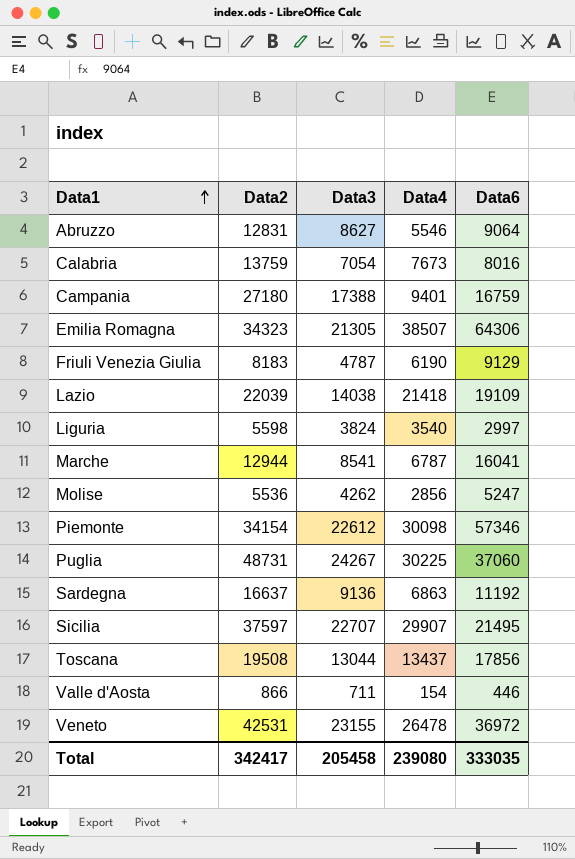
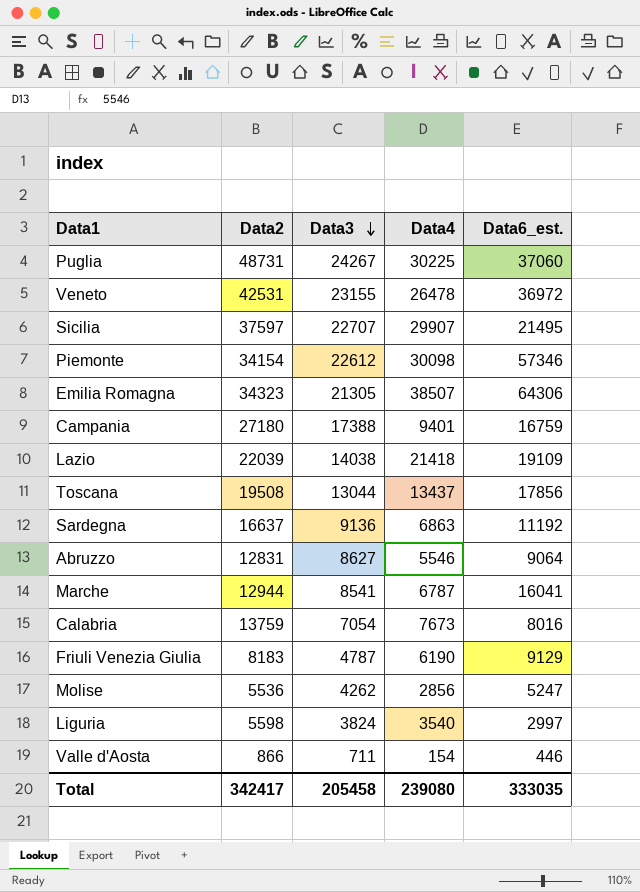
row order: Data1 ascending -> Data3 descending
column name: Data6 -> Data6_est.

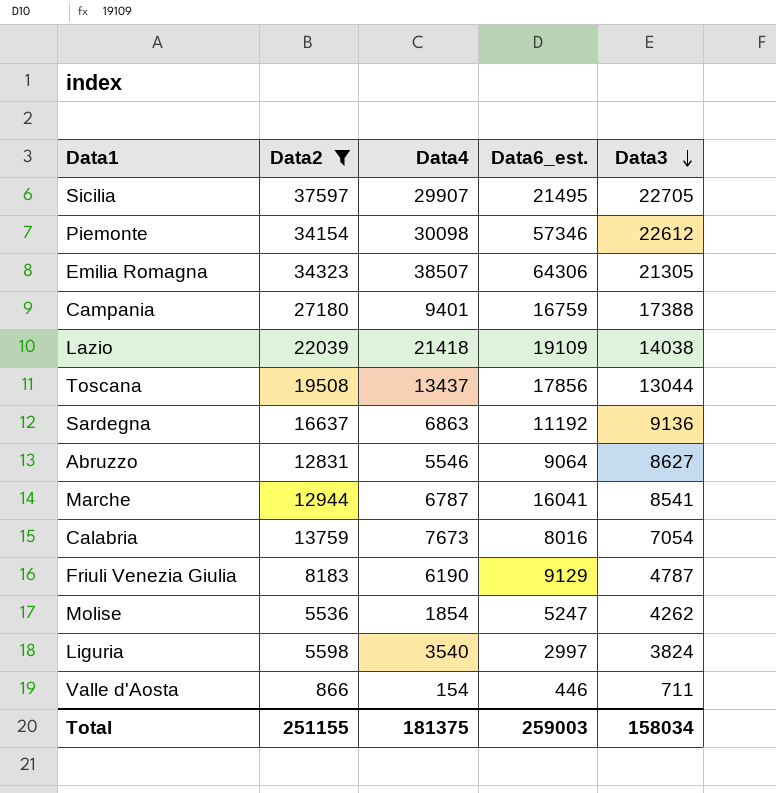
filter: none -> Data2 <= 37597
column Data3 | position: 3 -> 5
Sicilia | Data3: 22707 -> 22705
Molise | Data4: 2856 -> 1854
Total | Data2: 342417 -> 251155
Total | Data4: 239080 -> 181375
Total | Data6_est.: 333035 -> 259003
Total | Data3: 205458 -> 158034

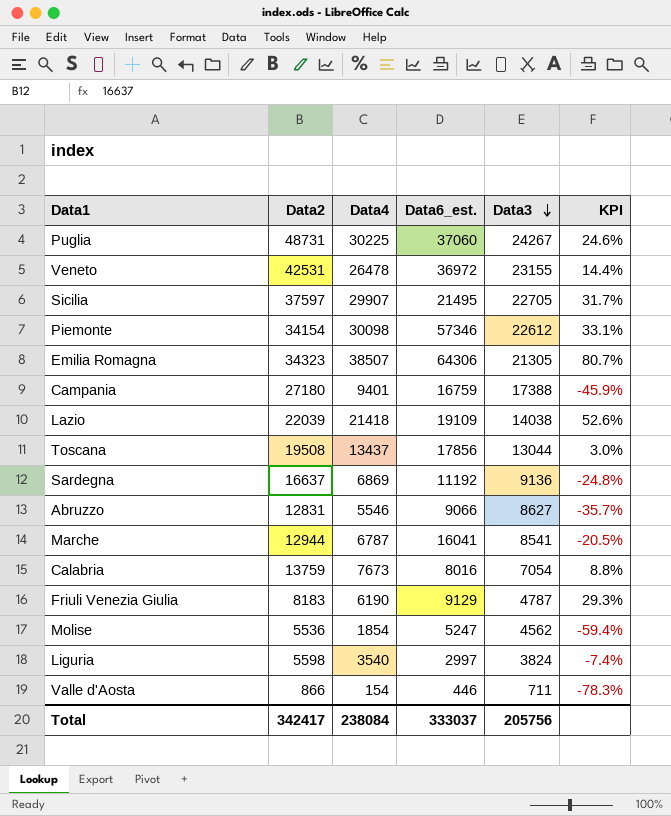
filter: Data2 <= 37597 -> none
column KPI | formula: none -> ([Data4] - [Data3]) / [Data3]
Sardegna | Data4: 6863 -> 6869
Abruzzo | Data6_est.: 9064 -> 9066
Molise | Data3: 4262 -> 4562
Total | Data2: 251155 -> 342417
Total | Data4: 181375 -> 238084
Total | Data6_est.: 259003 -> 333037
Total | Data3: 158034 -> 205756

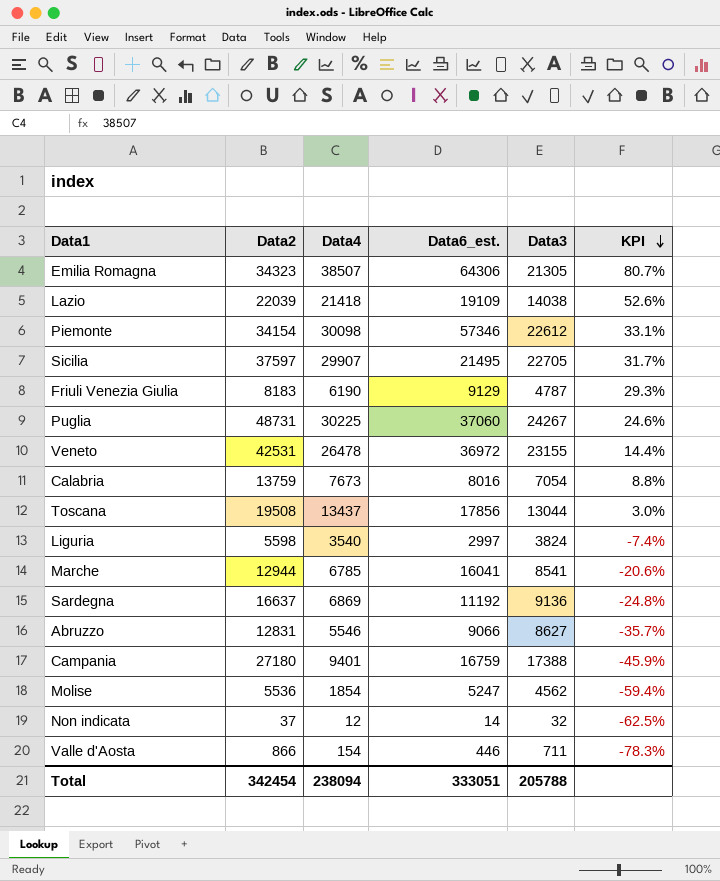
row order: Data3 descending -> KPI descending
Marche | Data4: 6787 -> 6785
Marche | KPI: -20.5% -> -20.6%
row Non indicata: none -> 37 | 12 | 14 | 32 | -62.5%
Total | Data2: 342417 -> 342454
Total | Data4: 238084 -> 238094
Total | Data6_est.: 333037 -> 333051
Total | Data3: 205756 -> 205788

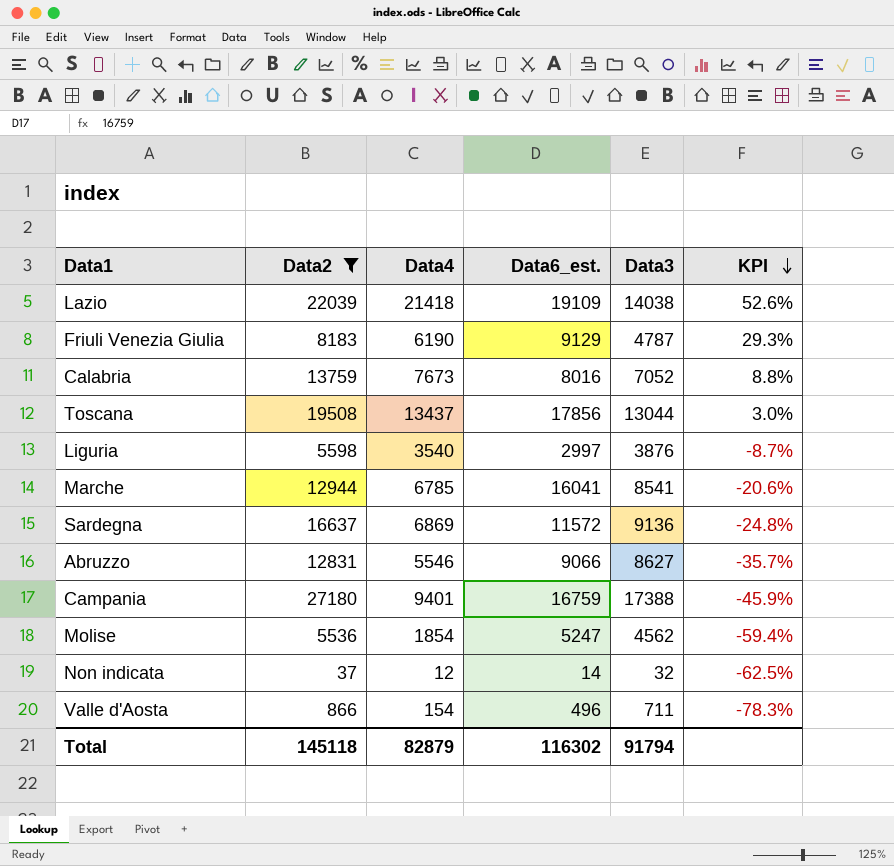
filter: none -> Data2 <= 27180
Calabria | Data3: 7054 -> 7052
Liguria | Data3: 3824 -> 3876
Liguria | KPI: -7.4% -> -8.7%
Sardegna | Data6_est.: 11192 -> 11572
Valle d'Aosta | Data6_est.: 446 -> 496
Total | Data2: 342454 -> 145118
Total | Data4: 238094 -> 82879
Total | Data6_est.: 333051 -> 116302
Total | Data3: 205788 -> 91794

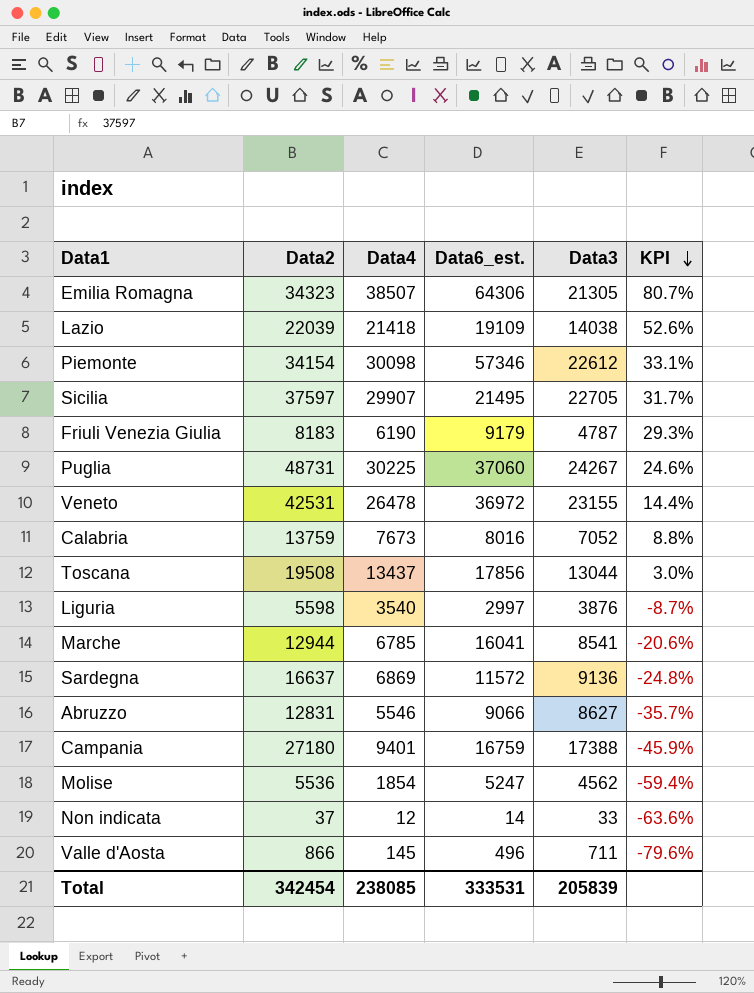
filter: Data2 <= 27180 -> none
Friuli Venezia Giulia | Data6_est.: 9129 -> 9179
Non indicata | Data3: 32 -> 33
Non indicata | KPI: -62.5% -> -63.6%
Valle d'Aosta | Data4: 154 -> 145
Valle d'Aosta | KPI: -78.3% -> -79.6%
Total | Data2: 145118 -> 342454
Total | Data4: 82879 -> 238085
Total | Data6_est.: 116302 -> 333531
Total | Data3: 91794 -> 205839

